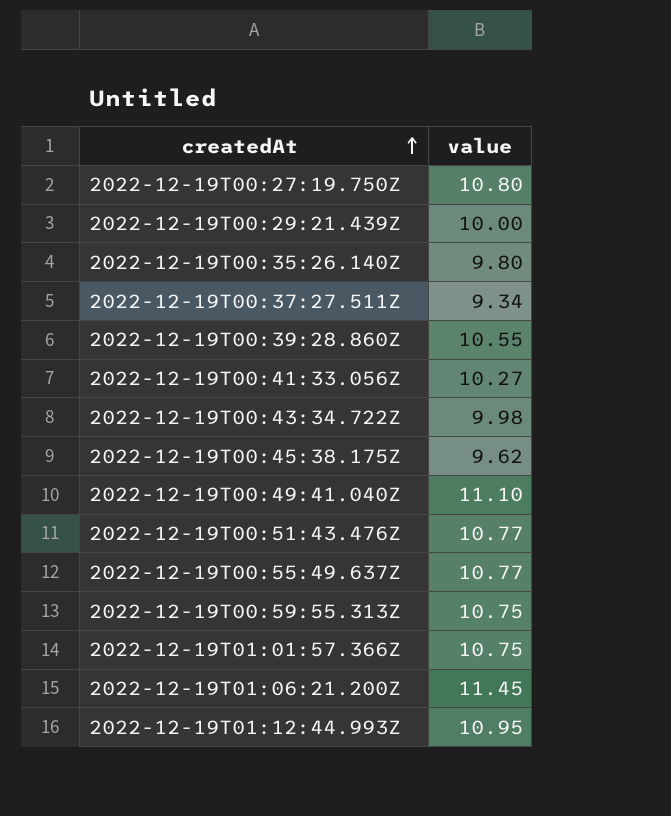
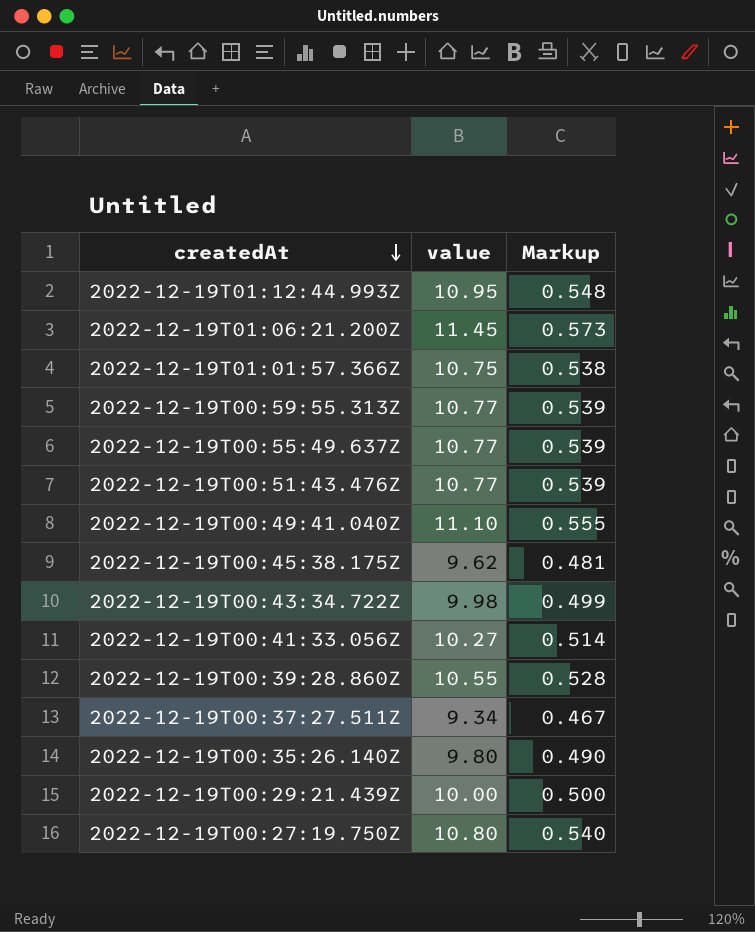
row order: createdAt ascending -> createdAt descending
column Markup | formula: none -> [value] * 0.05
2022-12-19T00:59:55.313Z | value: 10.75 -> 10.77

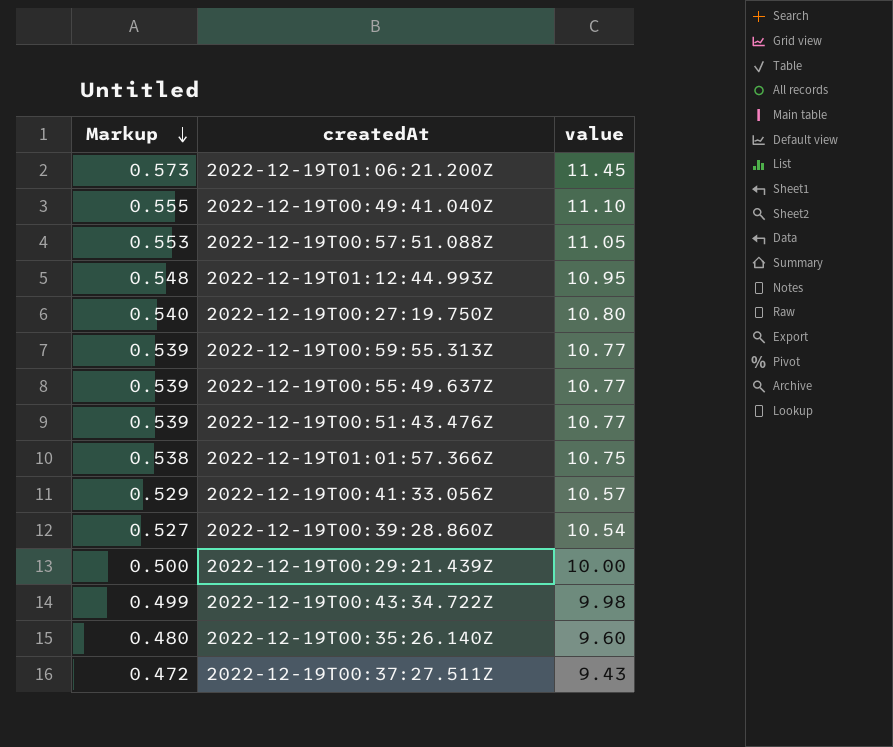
row order: createdAt descending -> Markup descending
column Markup | position: 3 -> 1
row 2022-12-19T00:45:38.175Z: 9.62 | 0.481 -> none
row 2022-12-19T00:57:51.088Z: none -> 0.553 | 11.05
2022-12-19T00:41:33.056Z | Markup: 0.514 -> 0.529
2022-12-19T00:41:33.056Z | value: 10.27 -> 10.57
2022-12-19T00:39:28.860Z | Markup: 0.528 -> 0.527
2022-12-19T00:39:28.860Z | value: 10.55 -> 10.54
2022-12-19T00:35:26.140Z | Markup: 0.490 -> 0.480
2022-12-19T00:35:26.140Z | value: 9.80 -> 9.60
2022-12-19T00:37:27.511Z | Markup: 0.467 -> 0.472
2022-12-19T00:37:27.511Z | value: 9.34 -> 9.43

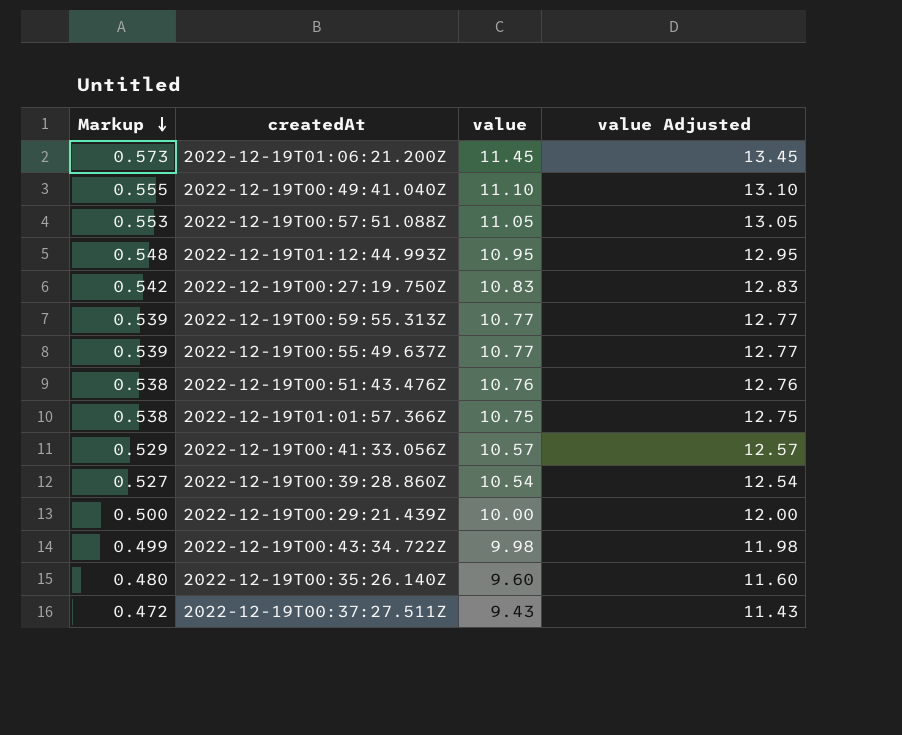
column value Adjusted | formula: none -> [value] + 2
2022-12-19T00:27:19.750Z | Markup: 0.540 -> 0.542
2022-12-19T00:27:19.750Z | value: 10.80 -> 10.83
2022-12-19T00:51:43.476Z | Markup: 0.539 -> 0.538
2022-12-19T00:51:43.476Z | value: 10.77 -> 10.76

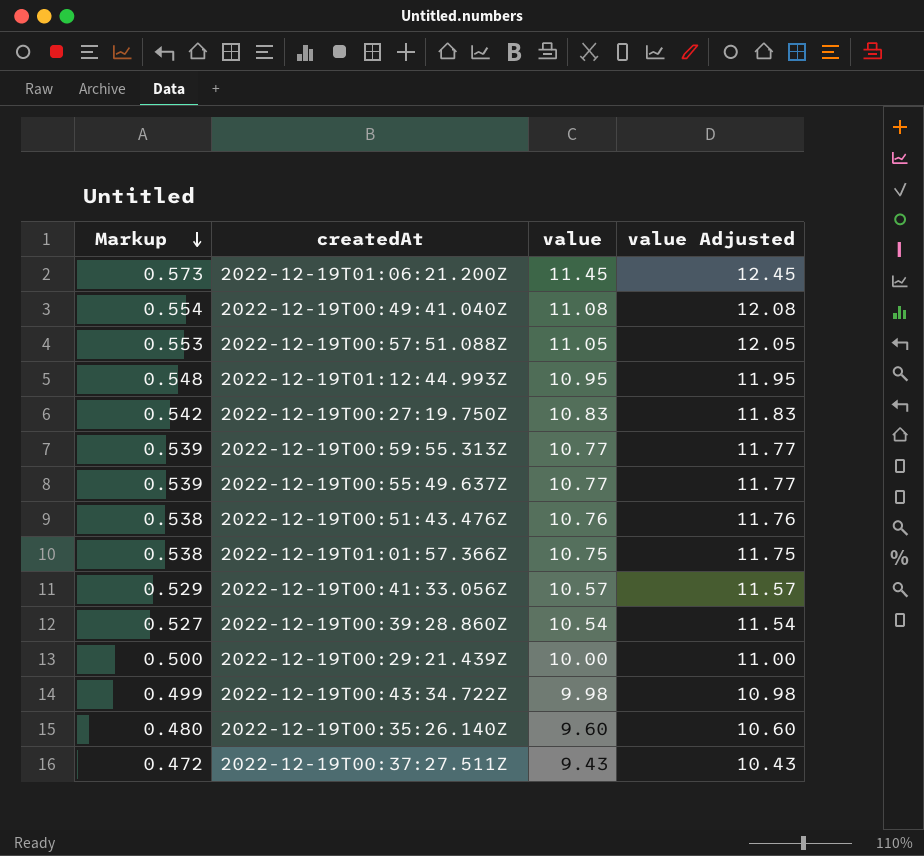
column value Adjusted | formula: [value] + 2 -> [value] + 1
2022-12-19T00:49:41.040Z | Markup: 0.555 -> 0.554
2022-12-19T00:49:41.040Z | value: 11.10 -> 11.08

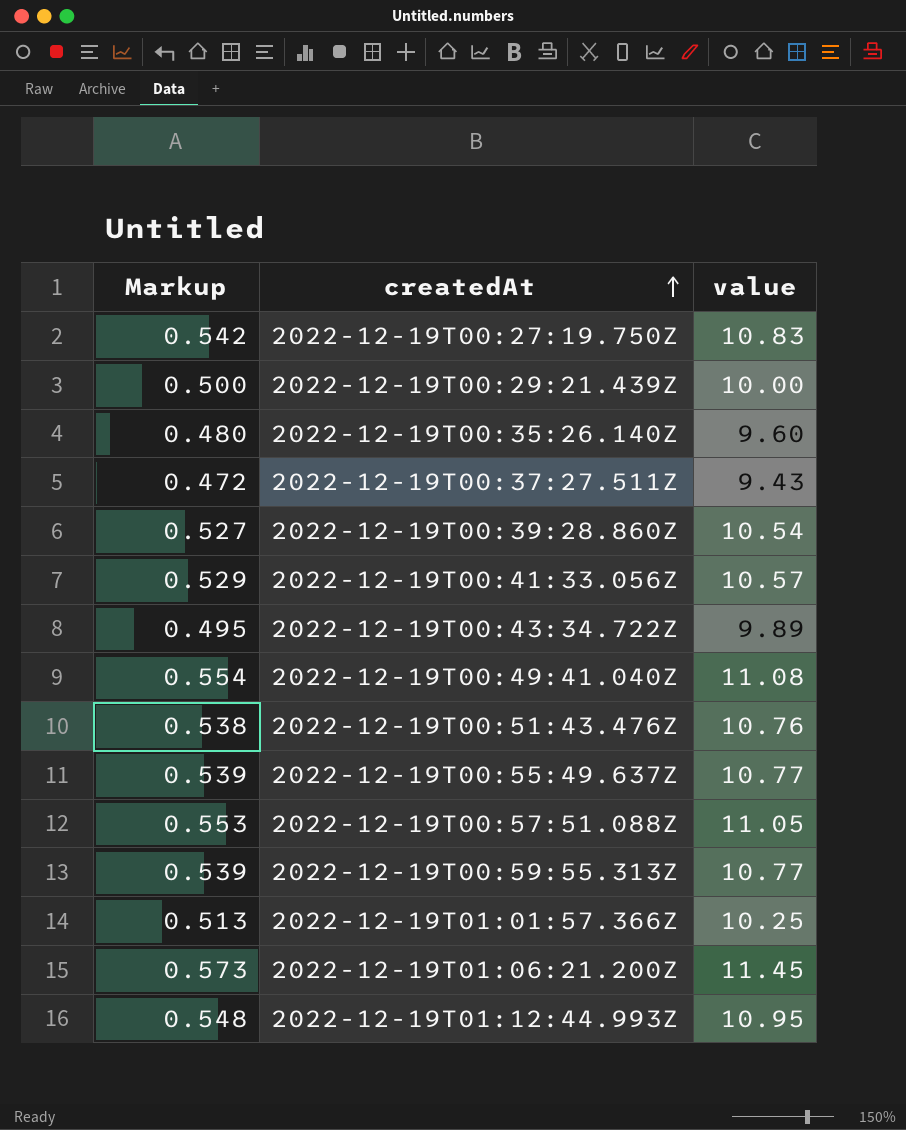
row order: Markup descending -> createdAt ascending
column value Adjusted | formula: [value] + 1 -> none
2022-12-19T00:43:34.722Z | Markup: 0.499 -> 0.495
2022-12-19T00:43:34.722Z | value: 9.98 -> 9.89
2022-12-19T01:01:57.366Z | Markup: 0.538 -> 0.513
2022-12-19T01:01:57.366Z | value: 10.75 -> 10.25

